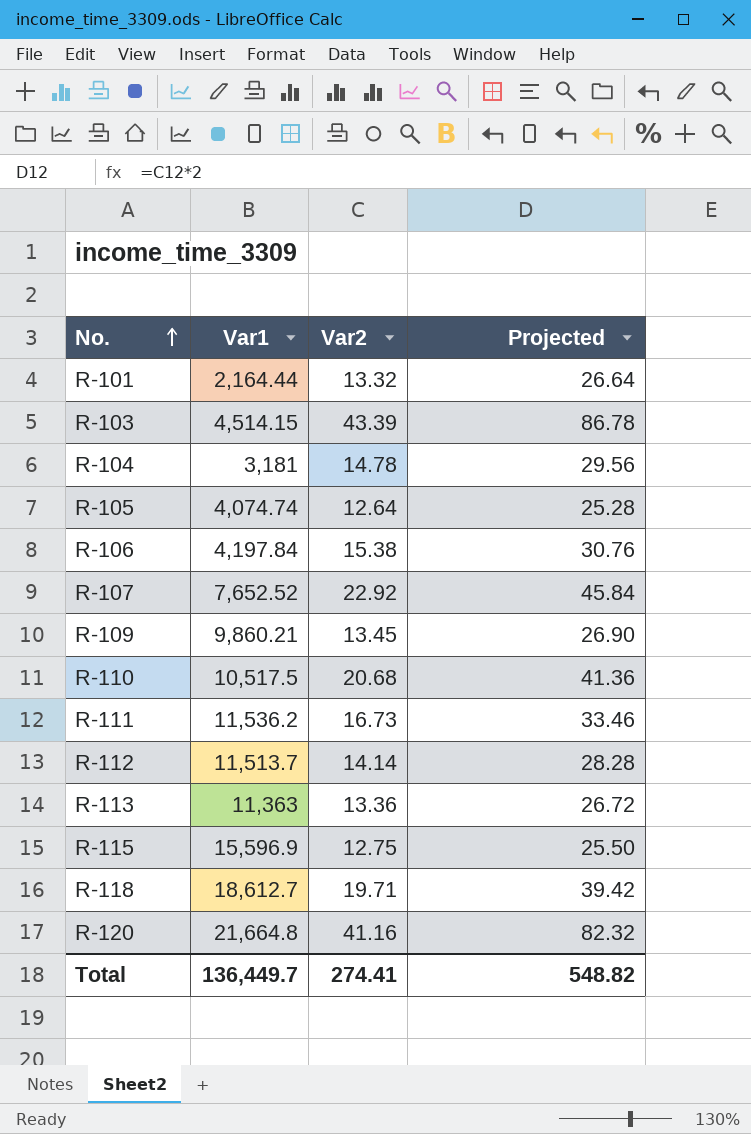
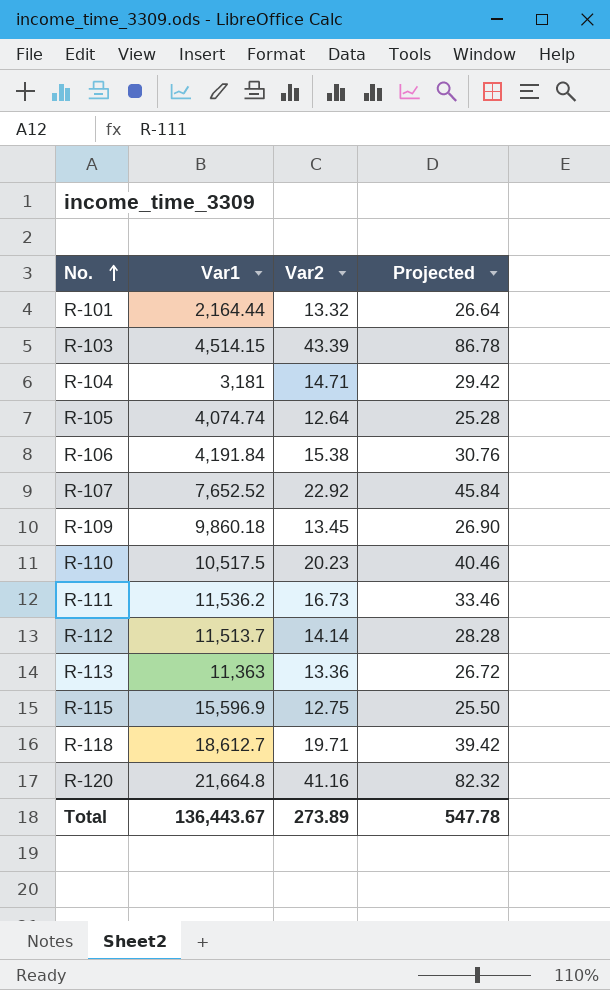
R-104 | Var2: 14.78 -> 14.71
R-104 | Projected: 29.56 -> 29.42
R-106 | Var1: 4,197.84 -> 4,191.84
R-109 | Var1: 9,860.21 -> 9,860.18
R-110 | Var2: 20.68 -> 20.23
R-110 | Projected: 41.36 -> 40.46
Total | Var1: 136,449.7 -> 136,443.67
Total | Var2: 274.41 -> 273.89
Total | Projected: 548.82 -> 547.78

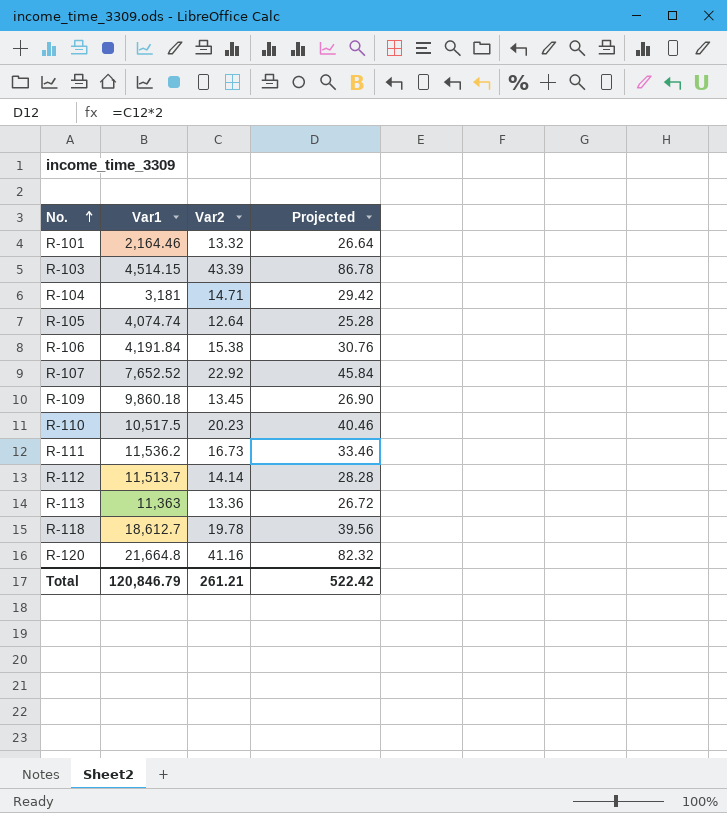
row R-115: 15,596.9 | 12.75 | 25.50 -> none
R-101 | Var1: 2,164.44 -> 2,164.46
R-118 | Var2: 19.71 -> 19.78
R-118 | Projected: 39.42 -> 39.56
Total | Var1: 136,443.67 -> 120,846.79
Total | Var2: 273.89 -> 261.21
Total | Projected: 547.78 -> 522.42

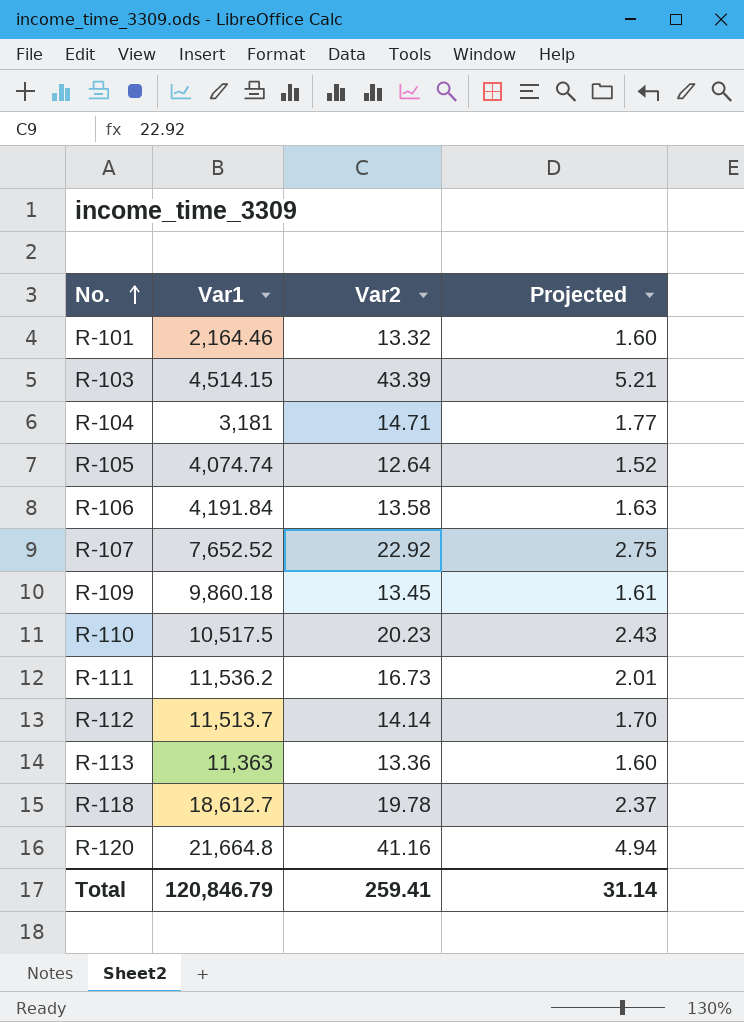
column Projected | formula: [Var2] * 2 -> [Var2] * 0.12
R-106 | Var2: 15.38 -> 13.58
Total | Var2: 261.21 -> 259.41
Total | Projected: 522.42 -> 31.14

